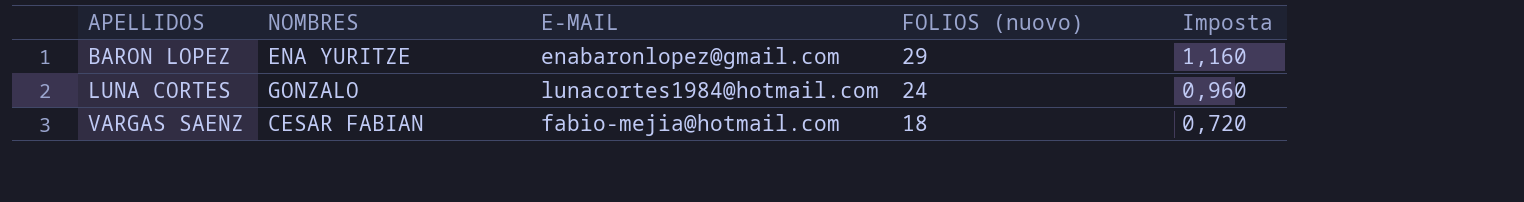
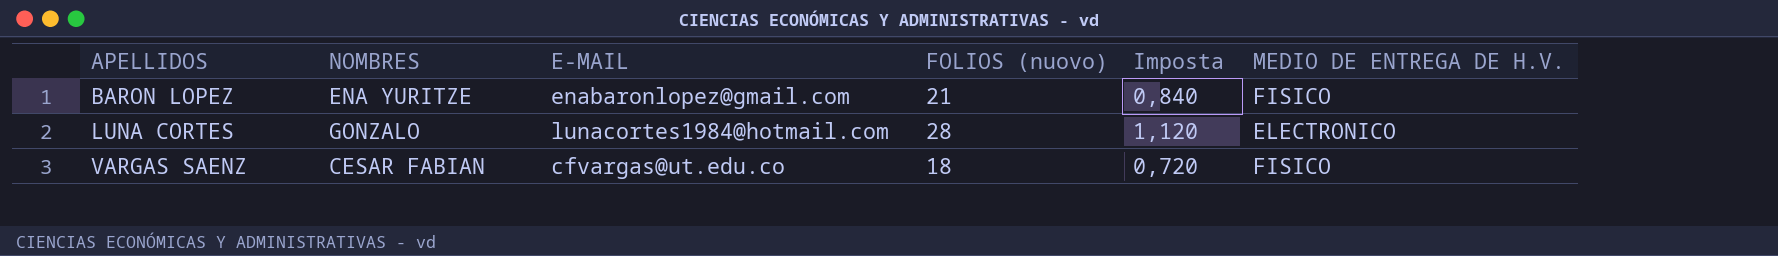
column MEDIO DE ENTREGA DE H.V. | position: none -> 6
BARON LOPEZ | FOLIOS (nuovo): 29 -> 21
BARON LOPEZ | Imposta: 1,160 -> 0,840
LUNA CORTES | FOLIOS (nuovo): 24 -> 28
LUNA CORTES | Imposta: 0,960 -> 1,120
VARGAS SAENZ | E-MAIL: fabio-mejia@hotmail.com -> cfvargas@ut.edu.co

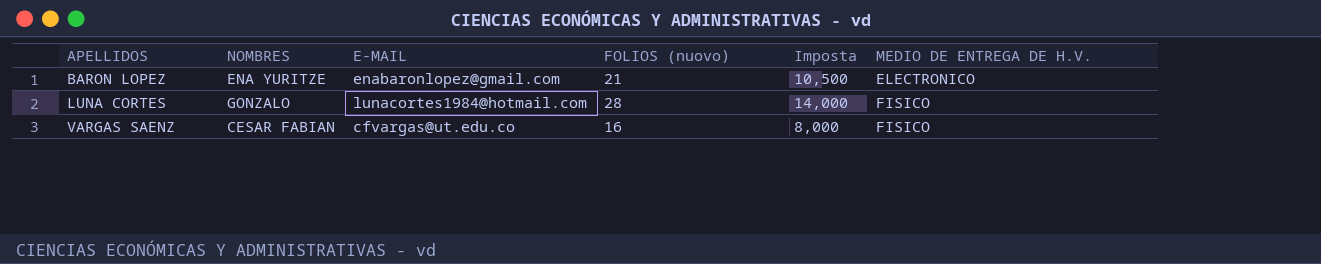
column Imposta | formula: [FOLIOS (nuovo)] * 0,04 -> [FOLIOS (nuovo)] * 0,5
BARON LOPEZ | MEDIO DE ENTREGA DE H.V.: FISICO -> ELECTRONICO
LUNA CORTES | MEDIO DE ENTREGA DE H.V.: ELECTRONICO -> FISICO
VARGAS SAENZ | FOLIOS (nuovo): 18 -> 16

